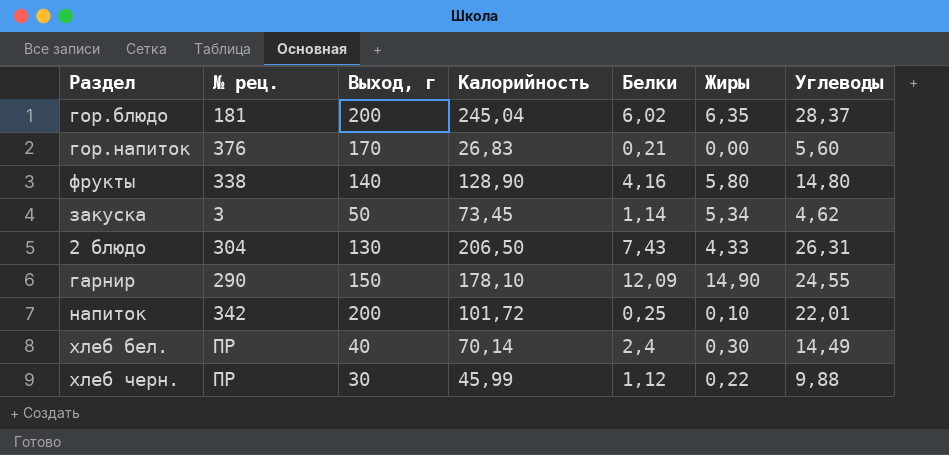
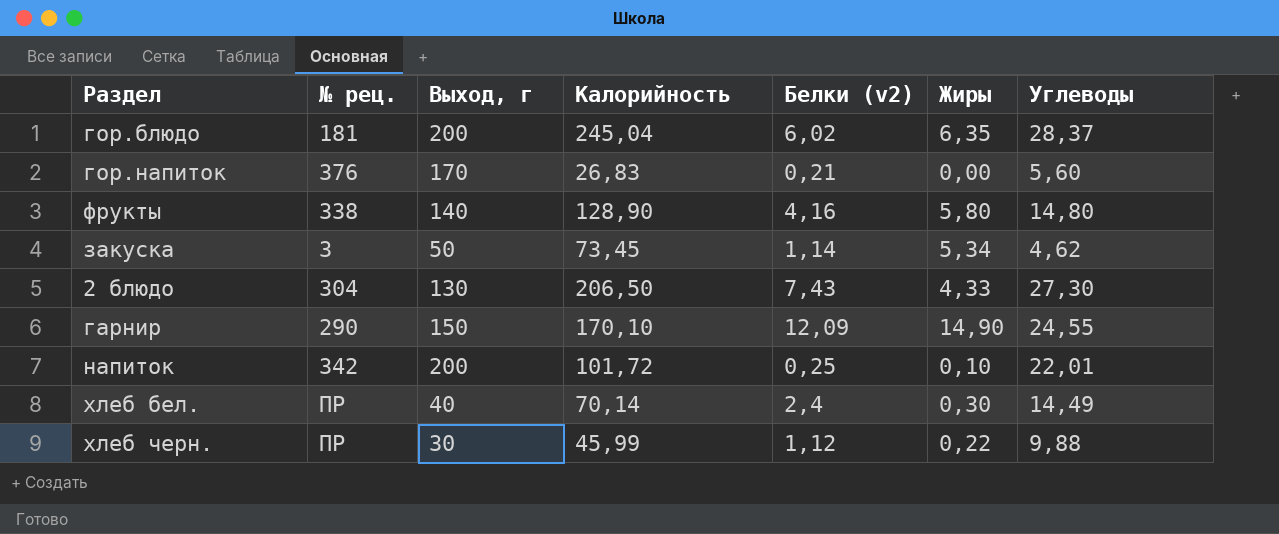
column name: Белки -> Белки (v2)
2 блюдо | Углеводы: 26,31 -> 27,30
гарнир | Калорийность: 178,10 -> 170,10

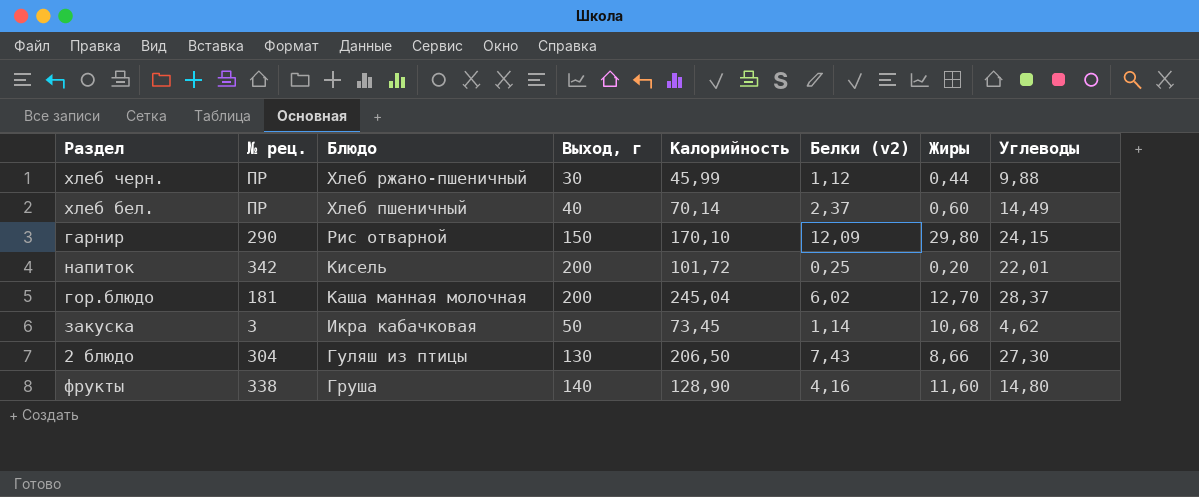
row order: none -> Блюдо descending
column Блюдо | position: none -> 3
row гор.напиток: 376 | 170 | 26,83 | 0,21 | 0,00 | 5,60 -> none
хлеб черн. | Жиры: 0,22 -> 0,44
хлеб бел. | Белки (v2): 2,4 -> 2,37
хлеб бел. | Жиры: 0,30 -> 0,60
гарнир | Жиры: 14,90 -> 29,80
гарнир | Углеводы: 24,55 -> 24,15
напиток | Жиры: 0,10 -> 0,20
гор.блюдо | Жиры: 6,35 -> 12,70
закуска | Жиры: 5,34 -> 10,68
2 блюдо | Жиры: 4,33 -> 8,66
фрукты | Жиры: 5,80 -> 11,60

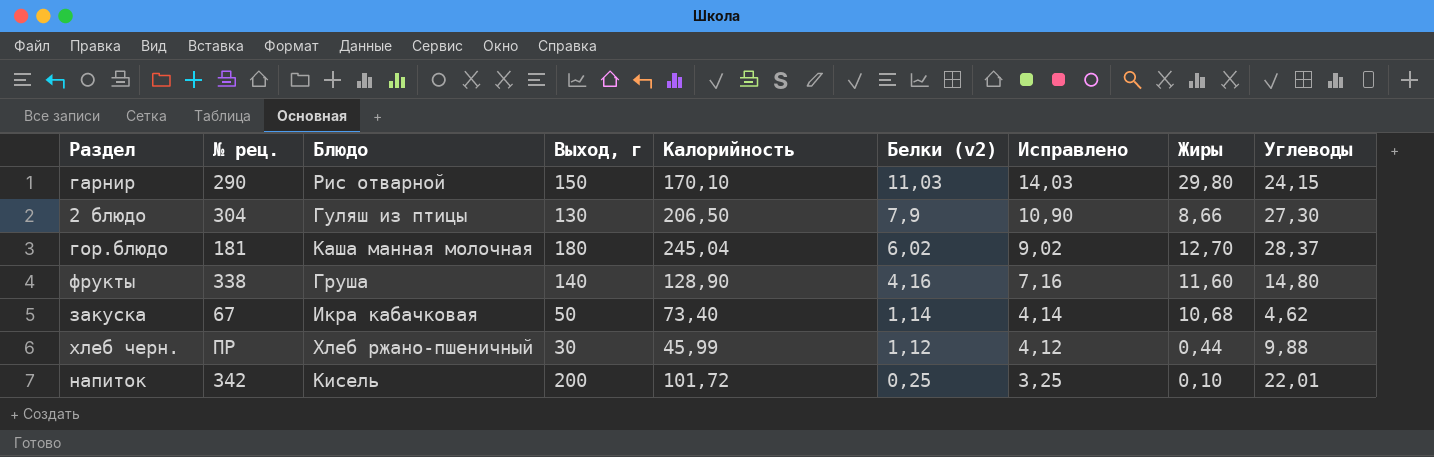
row order: Блюдо descending -> Белки (v2) descending
column Исправлено | formula: none -> [Белки (v2)] + 3
row хлеб бел.: ПР | Хлеб пшеничный | 40 | 70,14 | 2,37 | 0,60 | 14,49 -> none
гарнир | Белки (v2): 12,09 -> 11,03
2 блюдо | Белки (v2): 7,43 -> 7,9
гор.блюдо | Выход, г: 200 -> 180
закуска | № рец.: 3 -> 67
закуска | Калорийность: 73,45 -> 73,40
напиток | Жиры: 0,20 -> 0,10

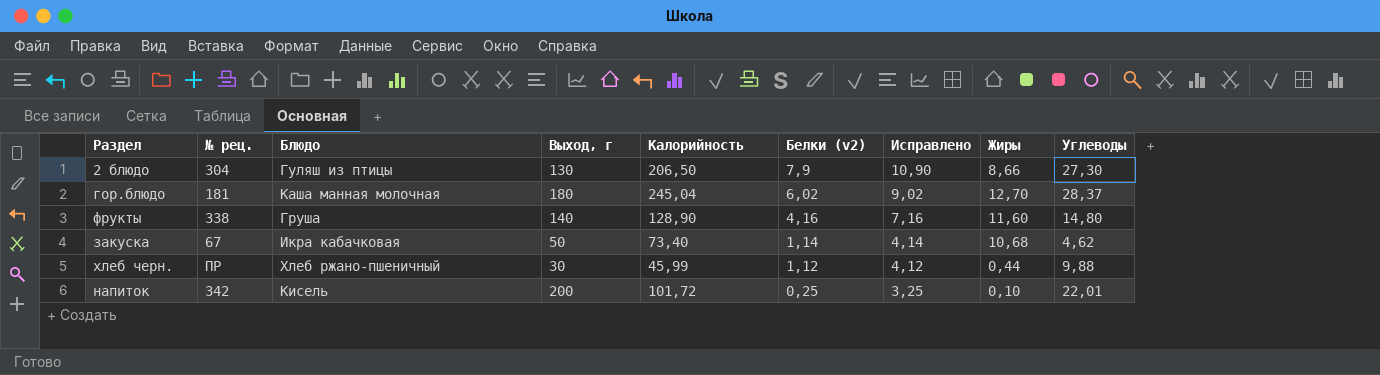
row гарнир: 290 | Рис отварной | 150 | 170,10 | 11,03 | 14,03 | 29,80 | 24,15 -> none

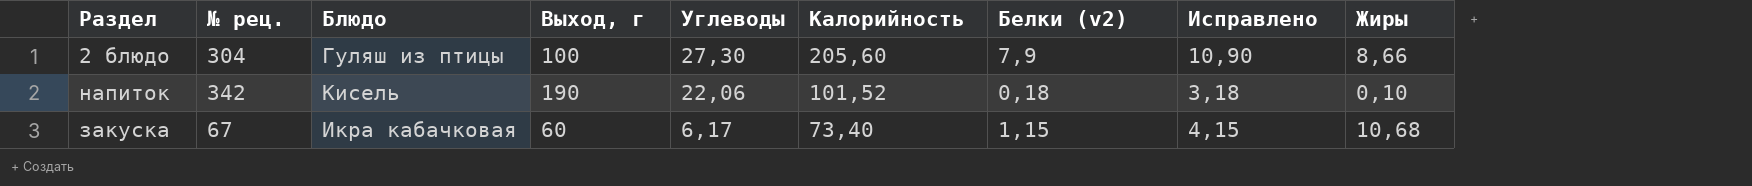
row order: Белки (v2) descending -> Углеводы descending
column Углеводы | position: 9 -> 5
row гор.блюдо: 181 | Каша манная молочная | 180 | 245,04 | 6,02 | 9,02 | 12,70 | 28,37 -> none
row фрукты: 338 | Груша | 140 | 128,90 | 4,16 | 7,16 | 11,60 | 14,80 -> none
row хлеб черн.: ПР | Хлеб ржано-пшеничный | 30 | 45,99 | 1,12 | 4,12 | 0,44 | 9,88 -> none
2 блюдо | Выход, г: 130 -> 100
2 блюдо | Калорийность: 206,50 -> 205,60
напиток | Выход, г: 200 -> 190
напиток | Углеводы: 22,01 -> 22,06
напиток | Калорийность: 101,72 -> 101,52
напиток | Белки (v2): 0,25 -> 0,18
напиток | Исправлено: 3,25 -> 3,18
закуска | Выход, г: 50 -> 60
закуска | Углеводы: 4,62 -> 6,17
закуска | Белки (v2): 1,14 -> 1,15
закуска | Исправлено: 4,14 -> 4,15

